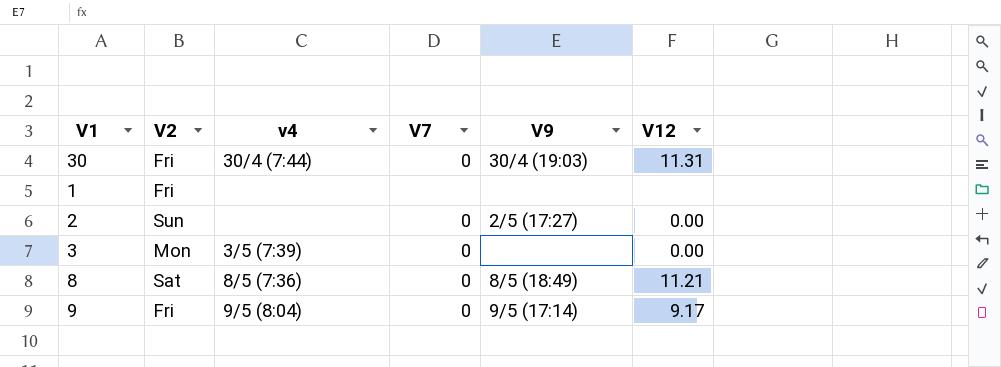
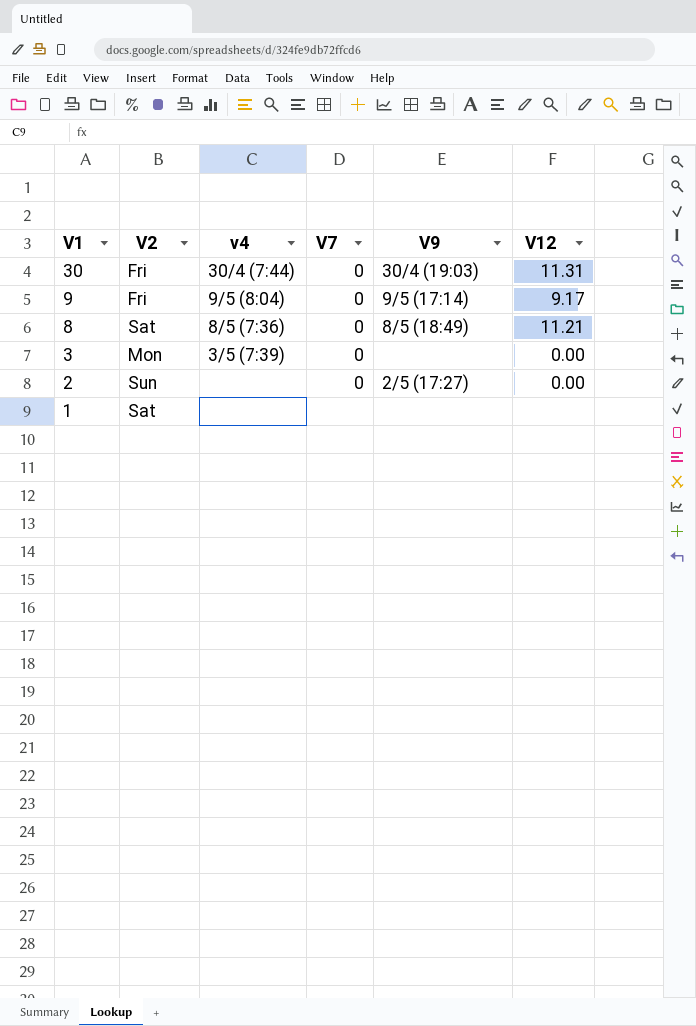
row order: none -> V1 descending
1 | V2: Fri -> Sat

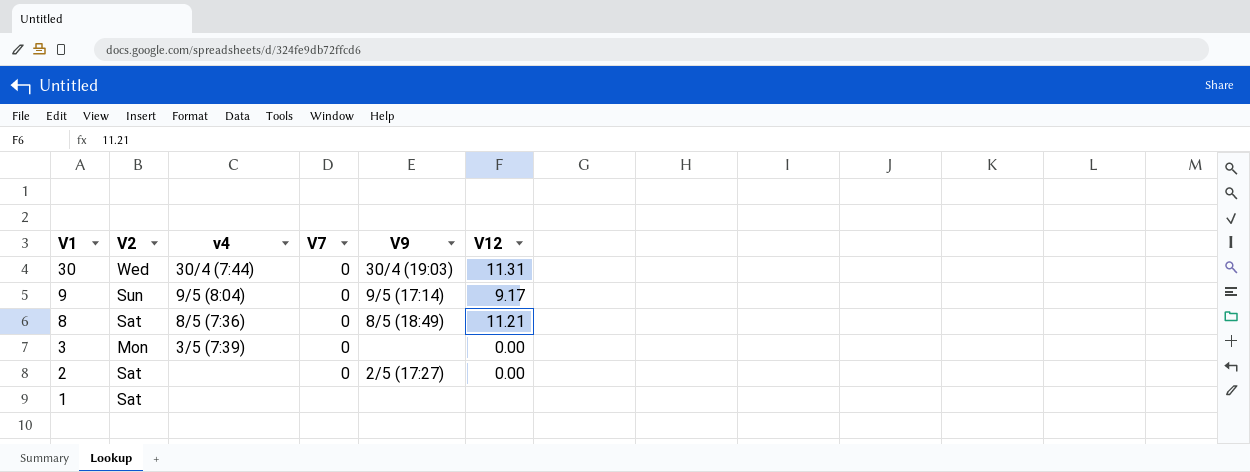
30 | V2: Fri -> Wed
9 | V2: Fri -> Sun
2 | V2: Sun -> Sat

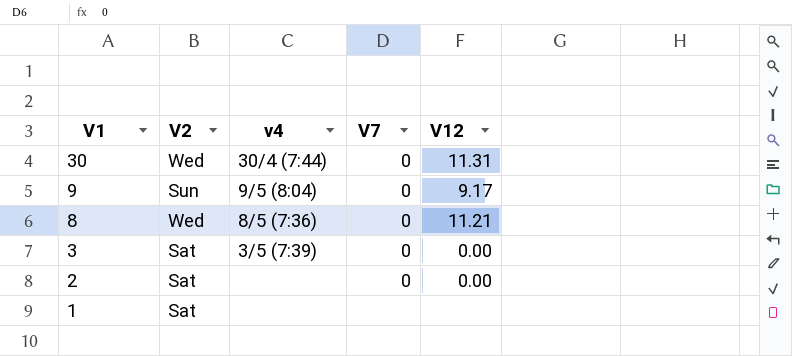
column V9 | position: 5 -> none
8 | V2: Sat -> Wed
3 | V2: Mon -> Sat

